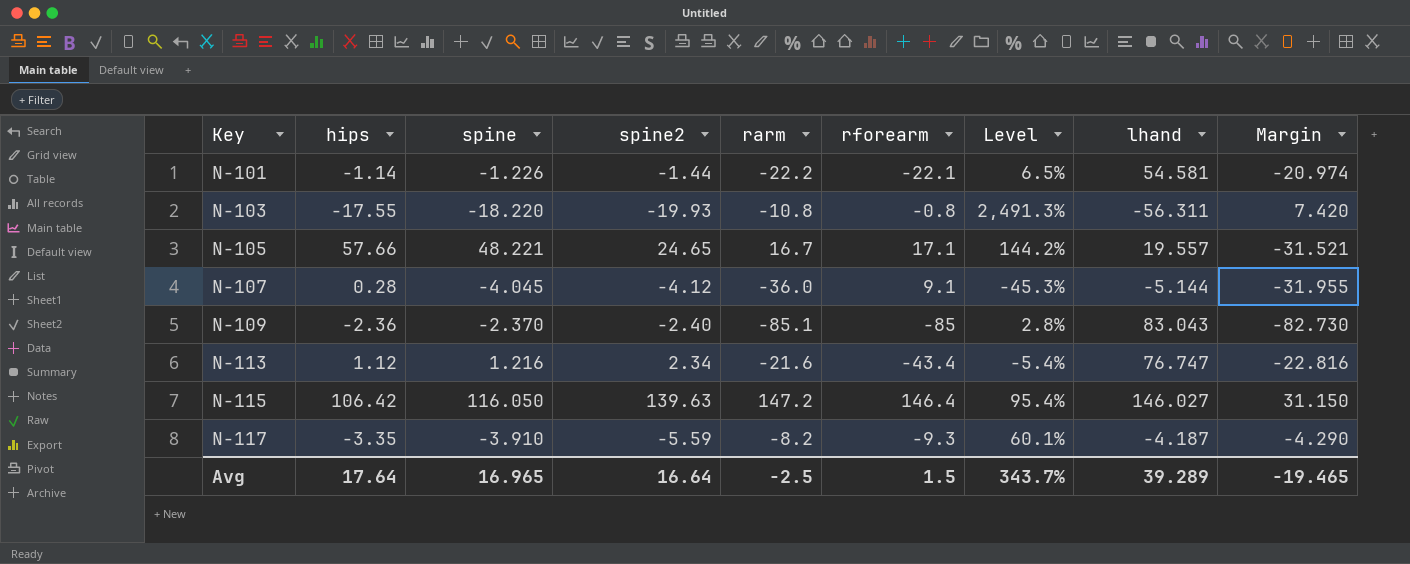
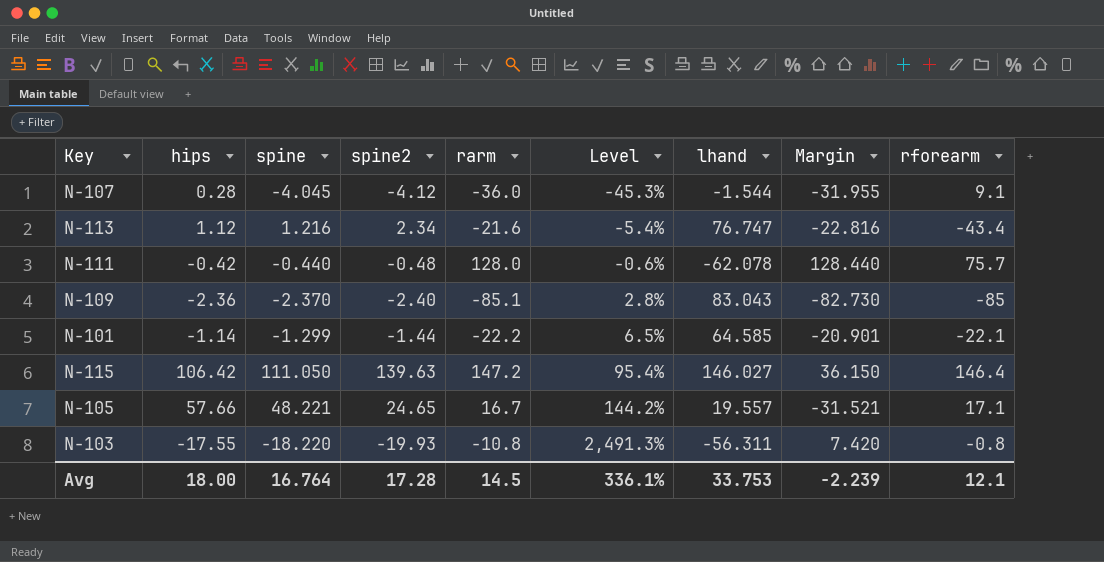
row order: Key ascending -> Level ascending
column rforearm | position: 6 -> 9
row N-117: -3.35 | -3.910 | -5.59 | -8.2 | -9.3 | 60.1% | -4.187 | -4.290 -> none
N-107 | lhand: -5.144 -> -1.544
row N-111: none -> -0.42 | -0.440 | -0.48 | 128.0 | -0.6% | -62.078 | 128.440 | 75.7
N-101 | spine: -1.226 -> -1.299
N-101 | lhand: 54.581 -> 64.585
N-101 | Margin: -20.974 -> -20.901
N-115 | spine: 116.050 -> 111.050
N-115 | Margin: 31.150 -> 36.150
Avg | hips: 17.64 -> 18.00
Avg | spine: 16.965 -> 16.764
Avg | spine2: 16.64 -> 17.28
Avg | rarm: -2.5 -> 14.5
Avg | Level: 343.7% -> 336.1%
Avg | lhand: 39.289 -> 33.753
Avg | Margin: -19.465 -> -2.239
Avg | rforearm: 1.5 -> 12.1

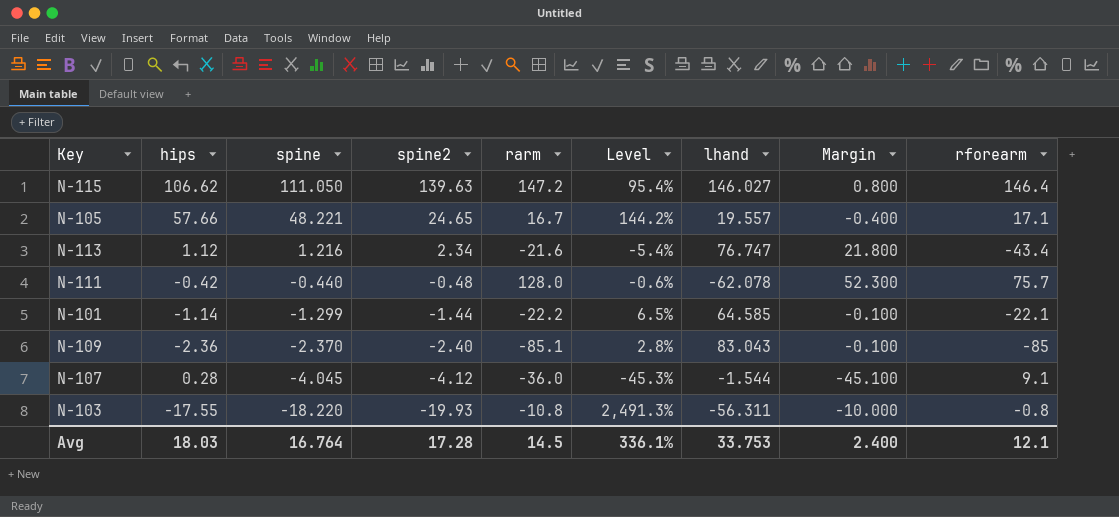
row order: Level ascending -> spine descending
column Margin | formula: [rarm] - [spine] -> [rarm] - [rforearm]
N-115 | hips: 106.42 -> 106.62
Avg | hips: 18.00 -> 18.03
Avg | Margin: -2.239 -> 2.400

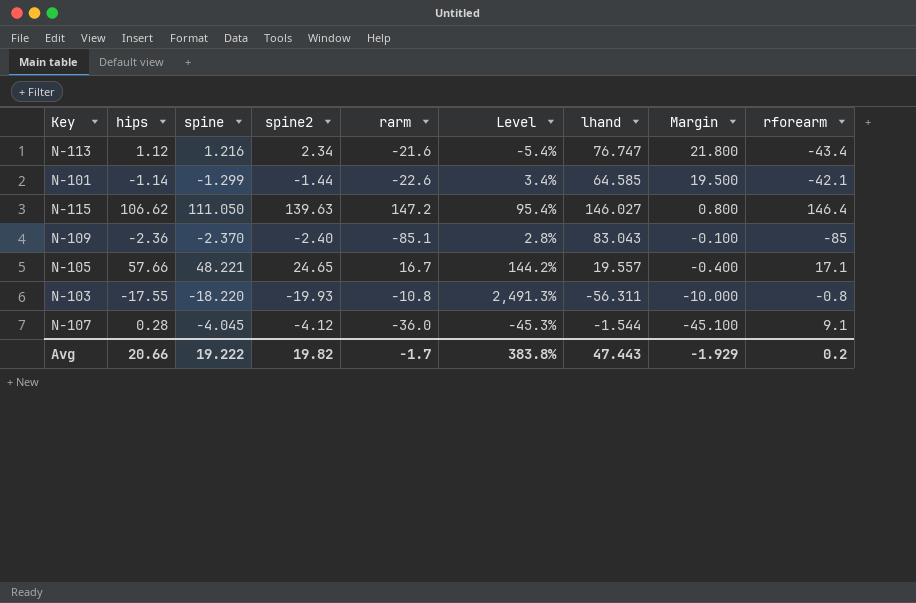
row order: spine descending -> Margin descending
row N-111: -0.42 | -0.440 | -0.48 | 128.0 | -0.6% | -62.078 | 52.300 | 75.7 -> none
N-101 | rarm: -22.2 -> -22.6
N-101 | Level: 6.5% -> 3.4%
N-101 | Margin: -0.100 -> 19.500
N-101 | rforearm: -22.1 -> -42.1
Avg | hips: 18.03 -> 20.66
Avg | spine: 16.764 -> 19.222
Avg | spine2: 17.28 -> 19.82
Avg | rarm: 14.5 -> -1.7
Avg | Level: 336.1% -> 383.8%
Avg | lhand: 33.753 -> 47.443
Avg | Margin: 2.400 -> -1.929
Avg | rforearm: 12.1 -> 0.2

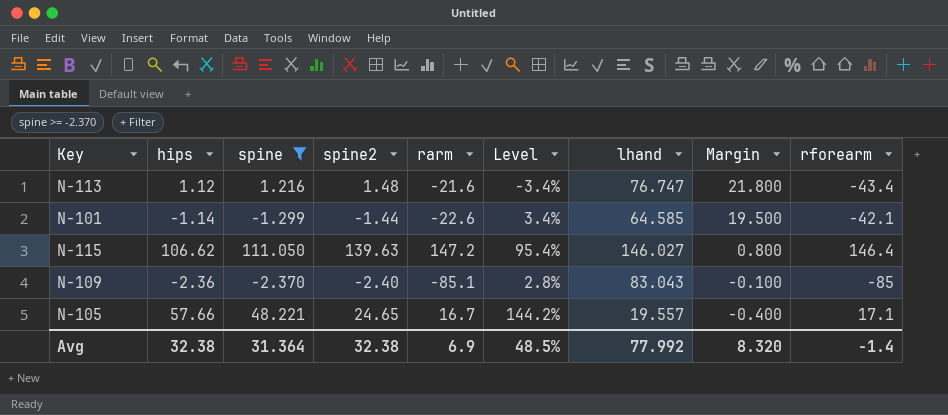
filter: none -> spine >= -2.370
N-113 | spine2: 2.34 -> 1.48
N-113 | Level: -5.4% -> -3.4%
Avg | hips: 20.66 -> 32.38
Avg | spine: 19.222 -> 31.364
Avg | spine2: 19.82 -> 32.38
Avg | rarm: -1.7 -> 6.9
Avg | Level: 383.8% -> 48.5%
Avg | lhand: 47.443 -> 77.992
Avg | Margin: -1.929 -> 8.320
Avg | rforearm: 0.2 -> -1.4

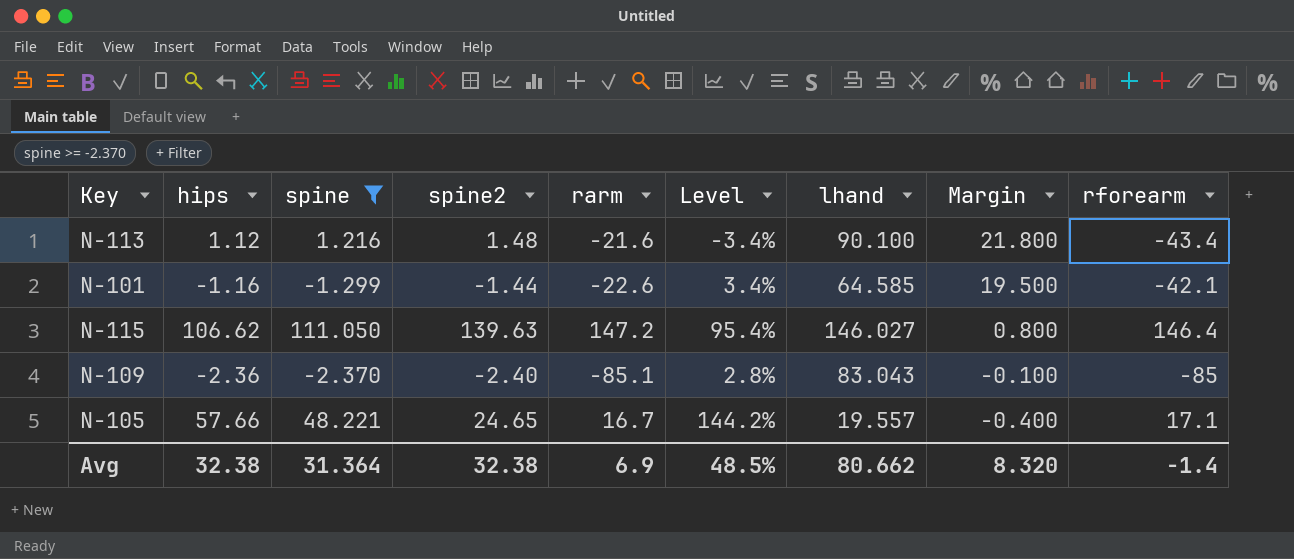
N-113 | lhand: 76.747 -> 90.100
N-101 | hips: -1.14 -> -1.16
Avg | lhand: 77.992 -> 80.662

